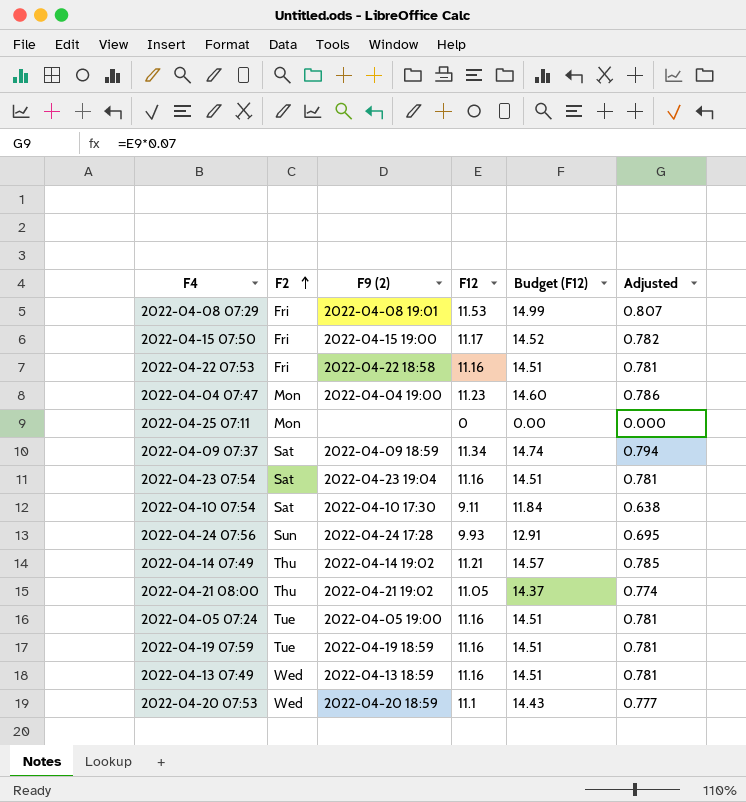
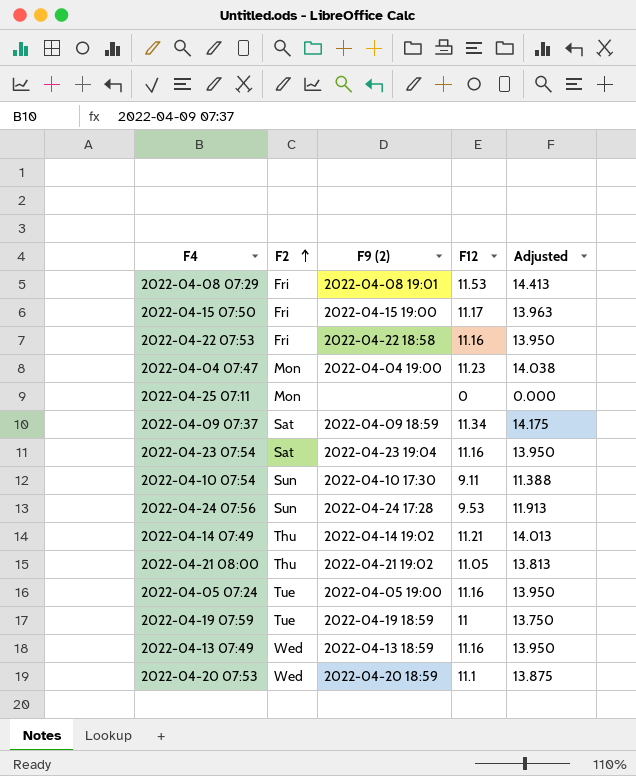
column Budget (F12) | formula: [F12] * 1.3 -> none
column Adjusted | formula: [F12] * 0.07 -> [F12] * 1.25
2022-04-10 07:54 | F2: Sat -> Sun
2022-04-24 07:56 | F12: 9.93 -> 9.53
2022-04-19 07:59 | F12: 11.16 -> 11

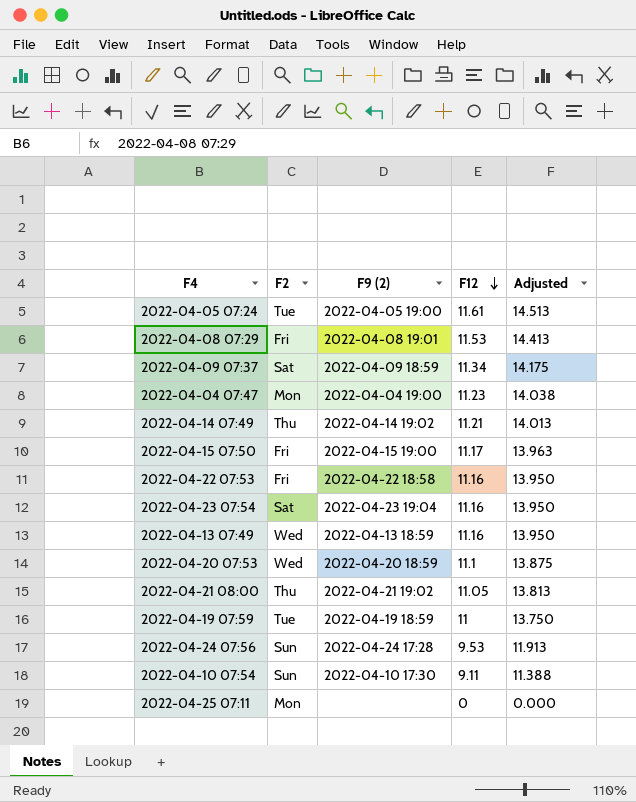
row order: F2 ascending -> F12 descending
2022-04-05 07:24 | F12: 11.16 -> 11.61
2022-04-05 07:24 | Adjusted: 13.950 -> 14.513

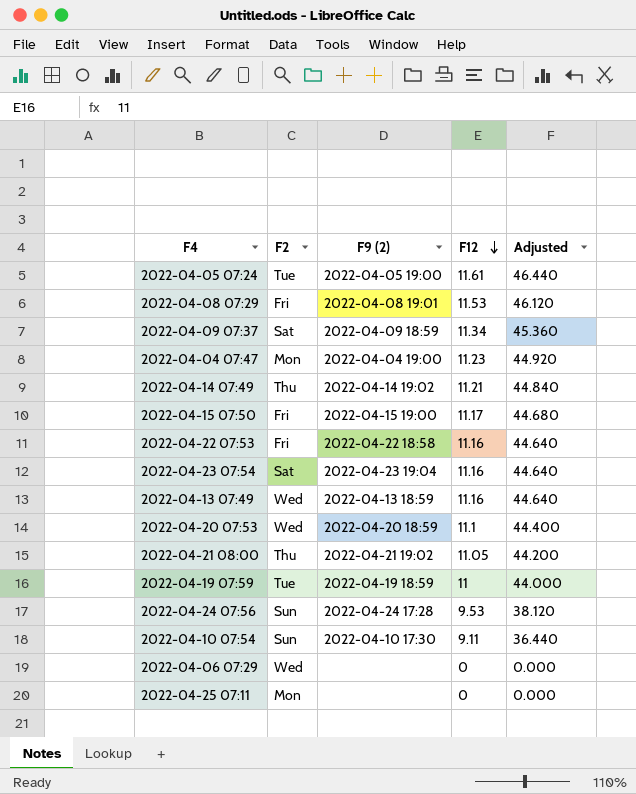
column Adjusted | formula: [F12] * 1.25 -> [F12] * 4
row 2022-04-06 07:29: none -> Wed | none | 0 | 0.000

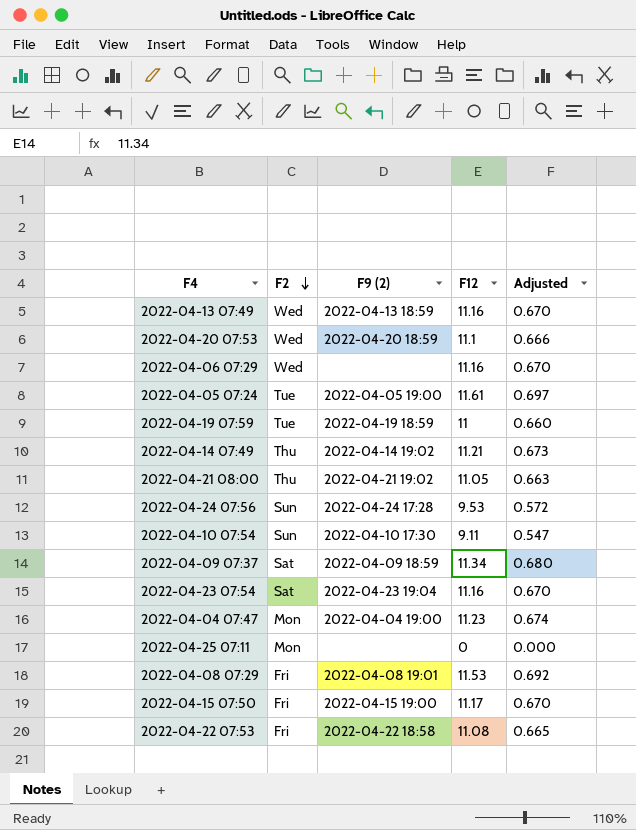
row order: F12 descending -> F2 descending
column Adjusted | formula: [F12] * 4 -> [F12] * 0.06
2022-04-06 07:29 | F12: 0 -> 11.16
2022-04-22 07:53 | F12: 11.16 -> 11.08

